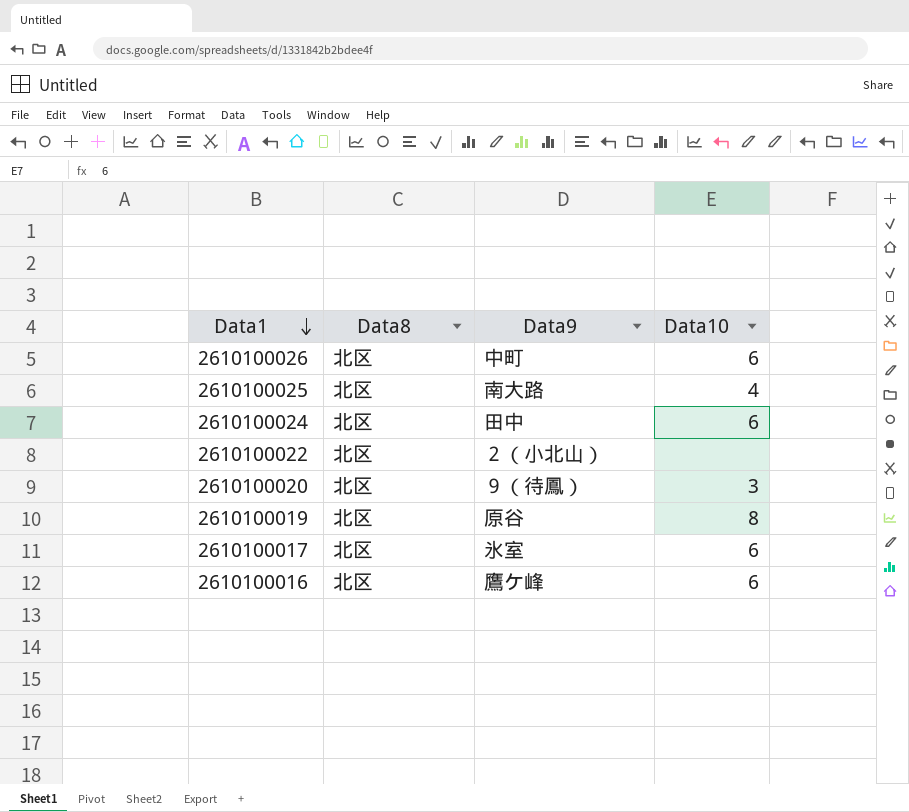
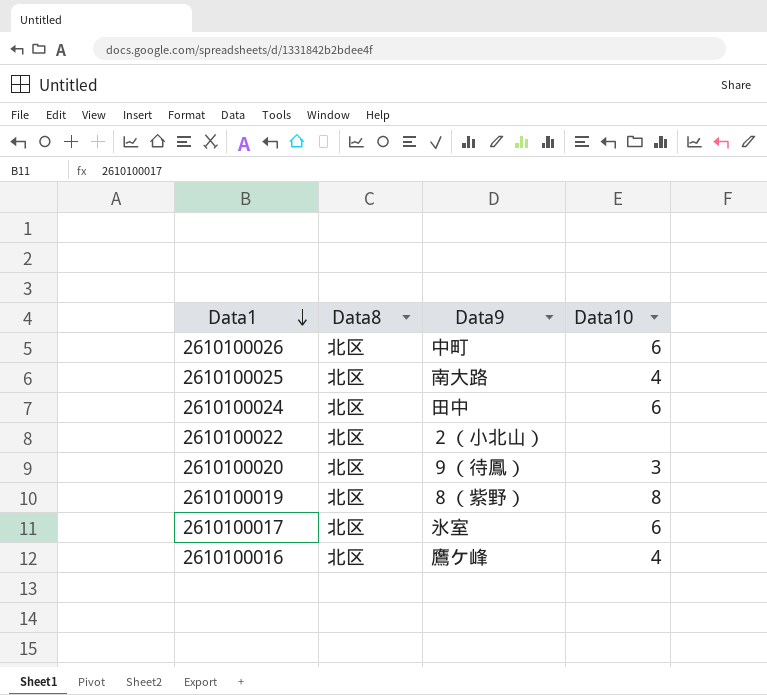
2610100019 | Data9: 原谷 -> ８（紫野）
2610100016 | Data10: 6 -> 4

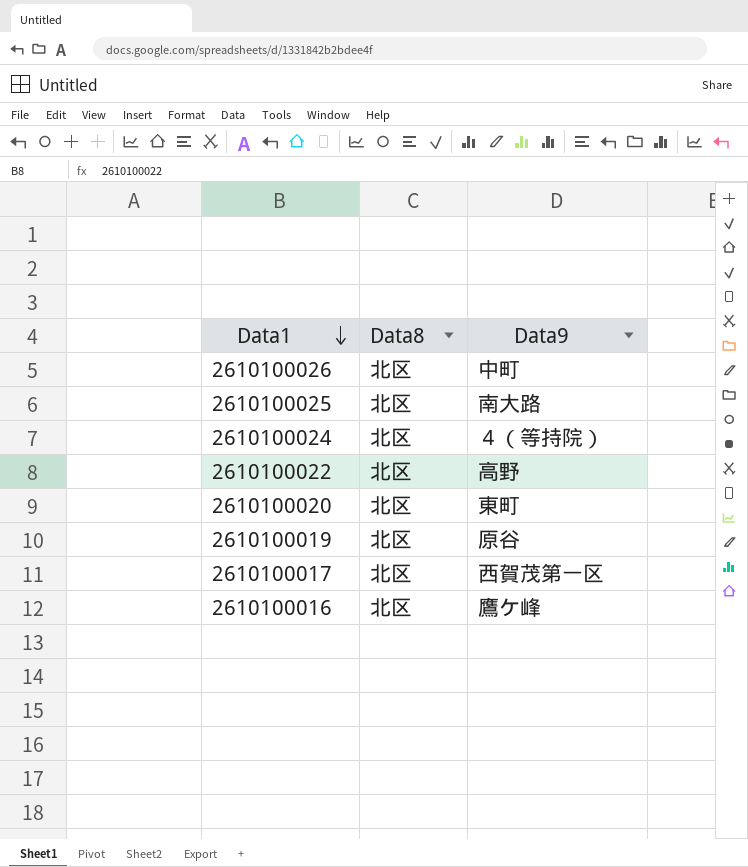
column Data10 | position: 4 -> none
2610100024 | Data9: 田中 -> ４（等持院）
2610100022 | Data9: ２（小北山） -> 高野
2610100020 | Data9: ９（待鳳） -> 東町
2610100019 | Data9: ８（紫野） -> 原谷
2610100017 | Data9: 氷室 -> 西賀茂第一区

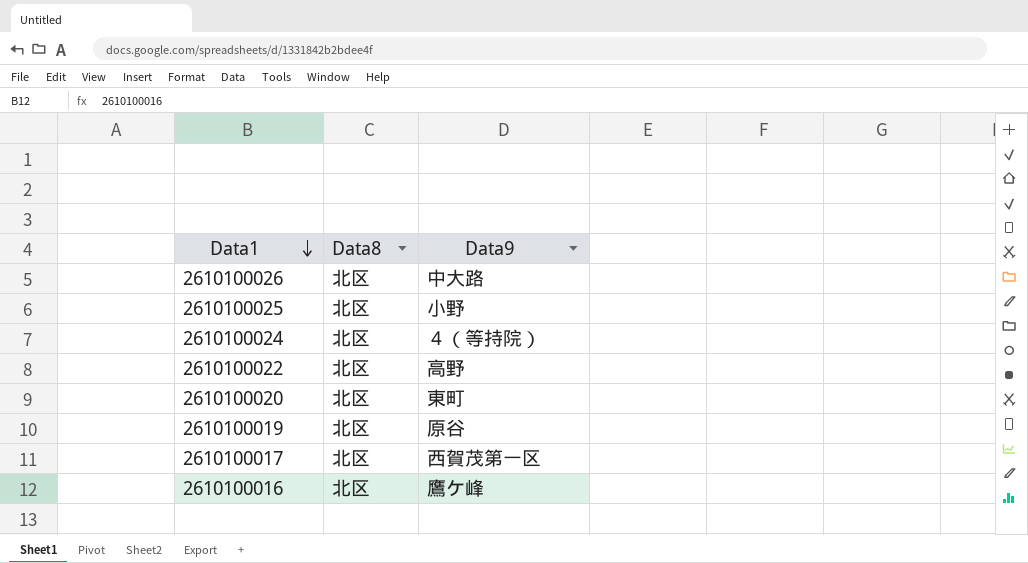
2610100026 | Data9: 中町 -> 中大路
2610100025 | Data9: 南大路 -> 小野

